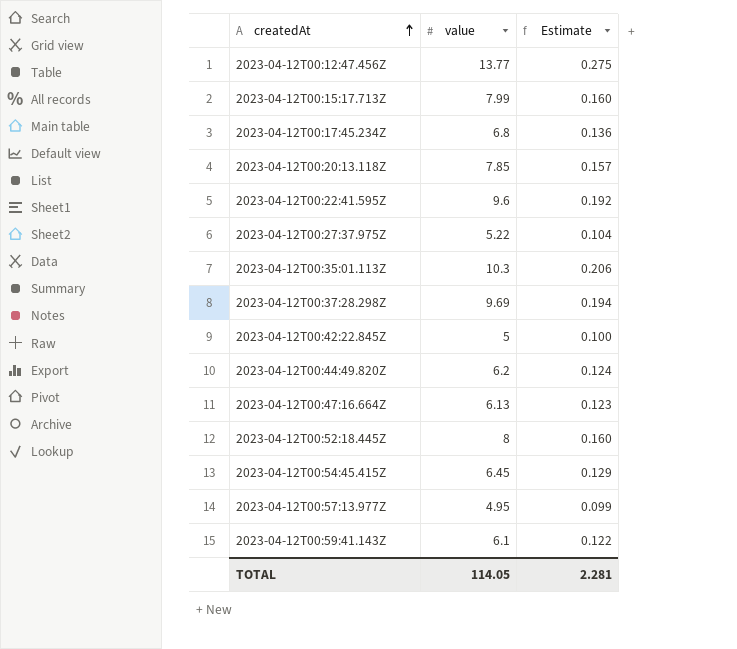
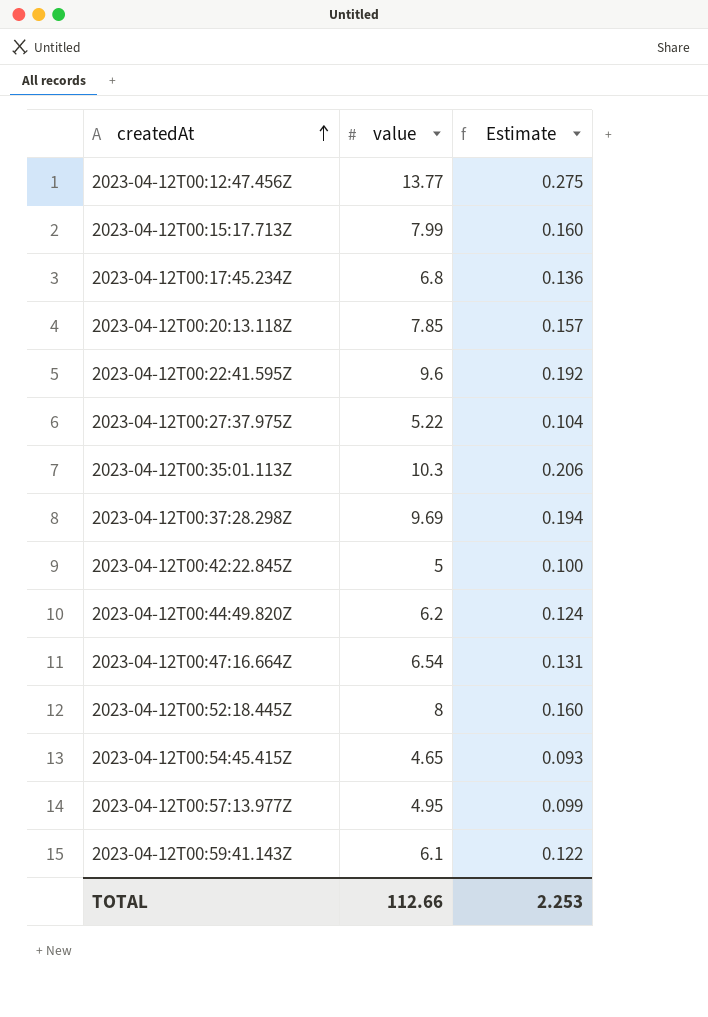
2023-04-12T00:47:16.664Z | value: 6.13 -> 6.54
2023-04-12T00:47:16.664Z | Estimate: 0.123 -> 0.131
2023-04-12T00:54:45.415Z | value: 6.45 -> 4.65
2023-04-12T00:54:45.415Z | Estimate: 0.129 -> 0.093
TOTAL | value: 114.05 -> 112.66
TOTAL | Estimate: 2.281 -> 2.253

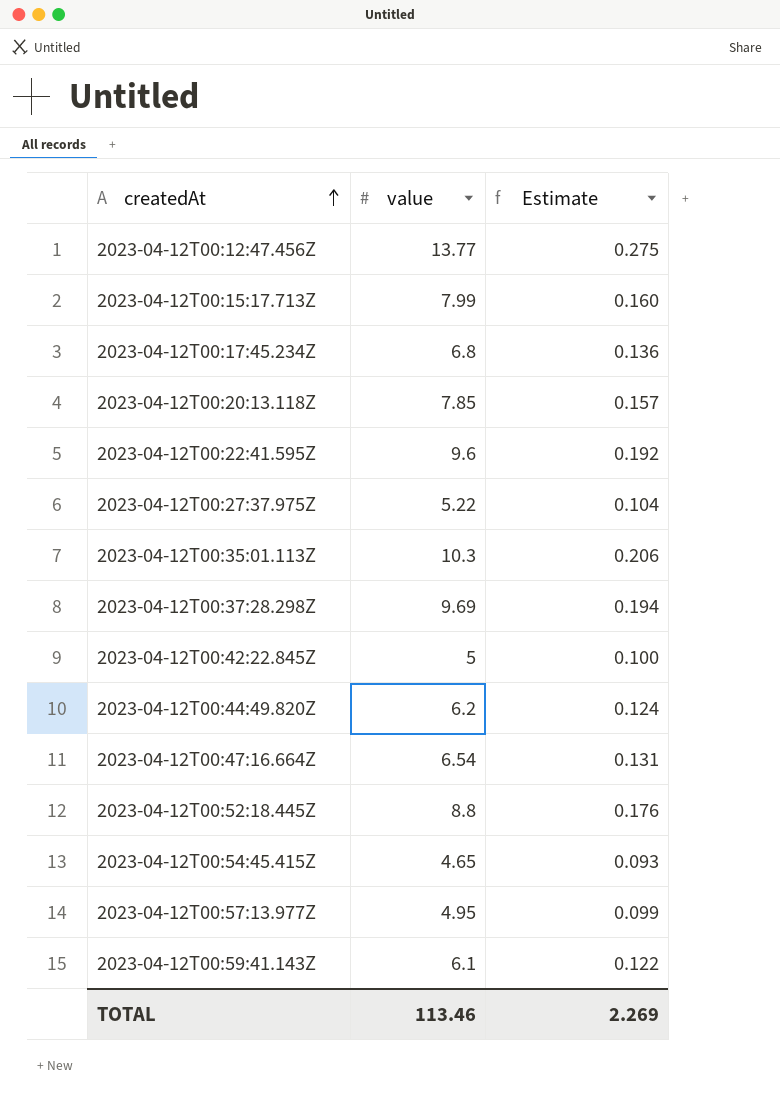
2023-04-12T00:52:18.445Z | value: 8 -> 8.8
2023-04-12T00:52:18.445Z | Estimate: 0.160 -> 0.176
TOTAL | value: 112.66 -> 113.46
TOTAL | Estimate: 2.253 -> 2.269

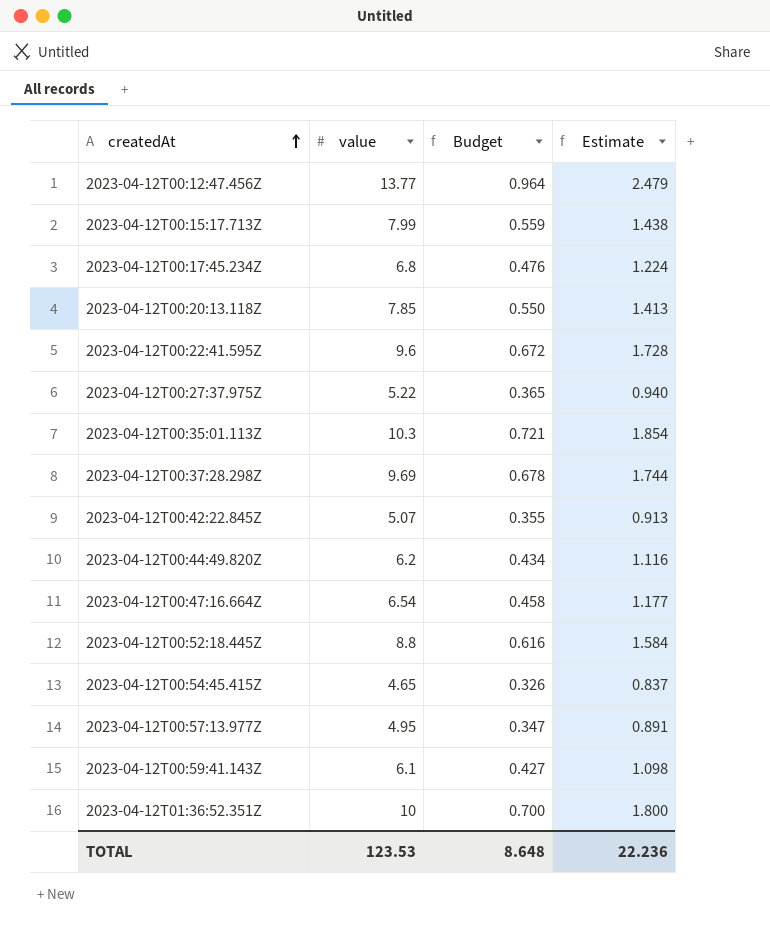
column Budget | formula: none -> [value] * 0.07
column Estimate | formula: [value] * 0.02 -> [value] * 0.18
2023-04-12T00:42:22.845Z | value: 5 -> 5.07
row 2023-04-12T01:36:52.351Z: none -> 10 | 0.700 | 1.800
TOTAL | value: 113.46 -> 123.53
TOTAL | Estimate: 2.269 -> 22.236

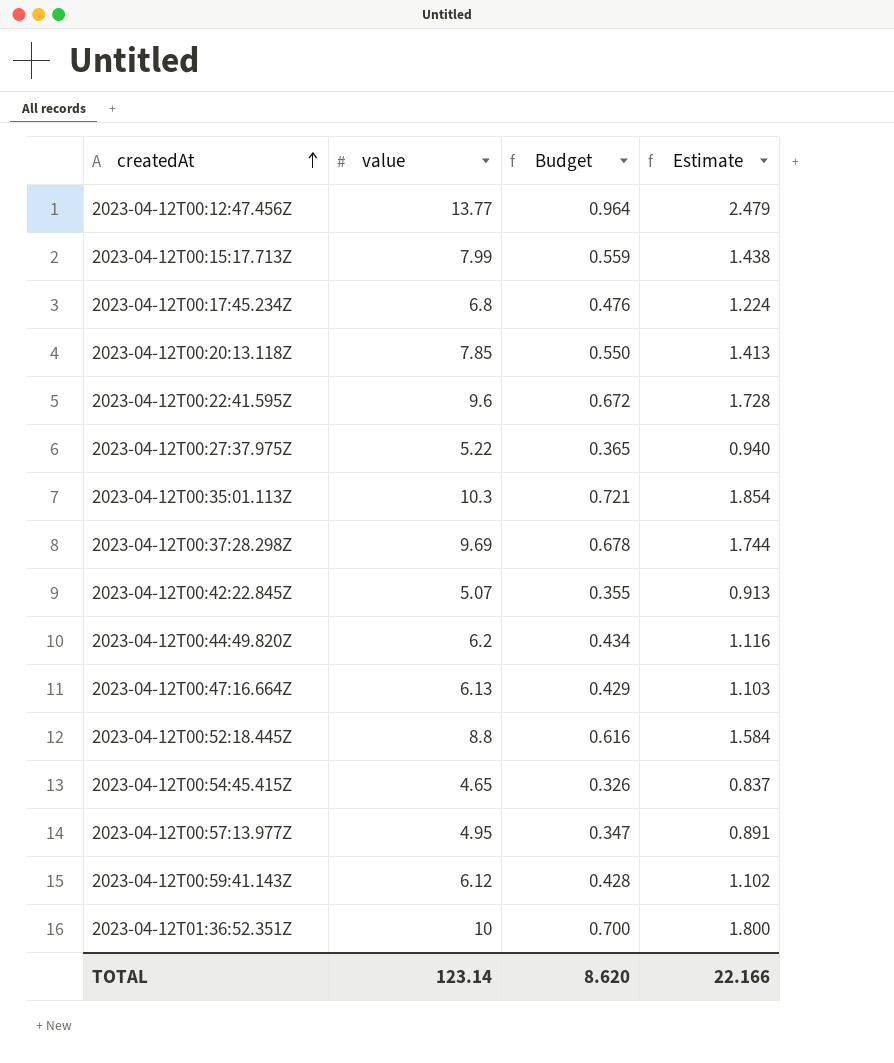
2023-04-12T00:47:16.664Z | value: 6.54 -> 6.13
2023-04-12T00:47:16.664Z | Budget: 0.458 -> 0.429
2023-04-12T00:47:16.664Z | Estimate: 1.177 -> 1.103
2023-04-12T00:59:41.143Z | value: 6.1 -> 6.12
2023-04-12T00:59:41.143Z | Budget: 0.427 -> 0.428
2023-04-12T00:59:41.143Z | Estimate: 1.098 -> 1.102
TOTAL | value: 123.53 -> 123.14
TOTAL | Budget: 8.648 -> 8.620
TOTAL | Estimate: 22.236 -> 22.166

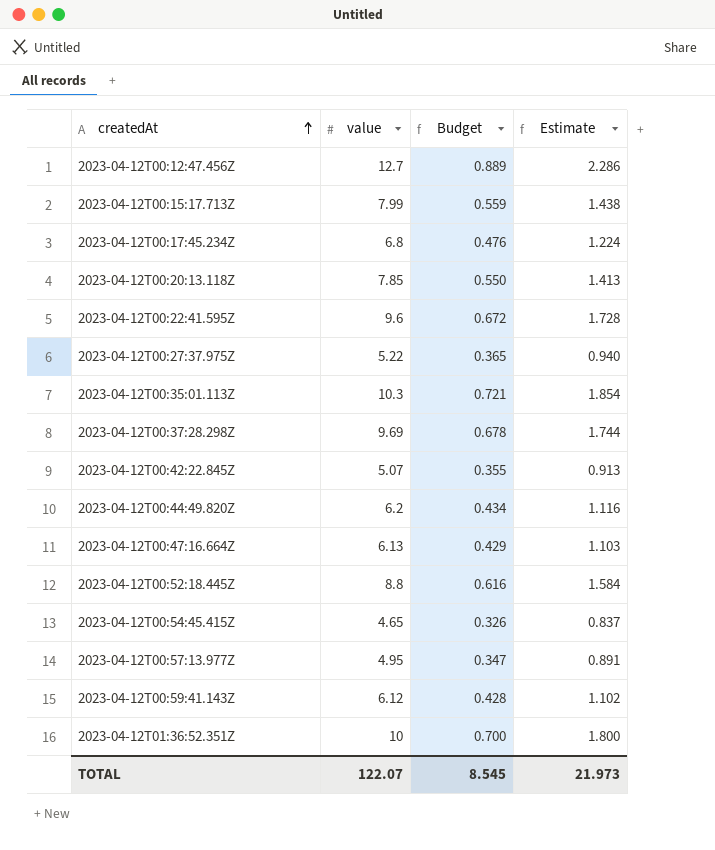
2023-04-12T00:12:47.456Z | value: 13.77 -> 12.7
2023-04-12T00:12:47.456Z | Budget: 0.964 -> 0.889
2023-04-12T00:12:47.456Z | Estimate: 2.479 -> 2.286
TOTAL | value: 123.14 -> 122.07
TOTAL | Budget: 8.620 -> 8.545
TOTAL | Estimate: 22.166 -> 21.973

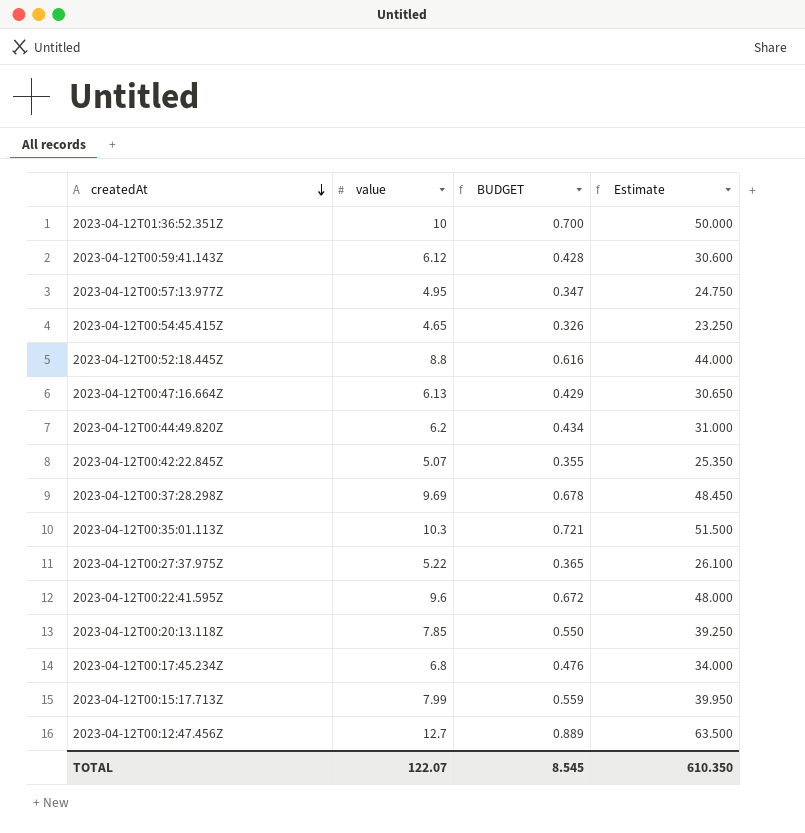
row order: createdAt ascending -> createdAt descending
column name: Budget -> BUDGET
column Estimate | formula: [value] * 0.18 -> [value] * 5
TOTAL | Estimate: 21.973 -> 610.350

